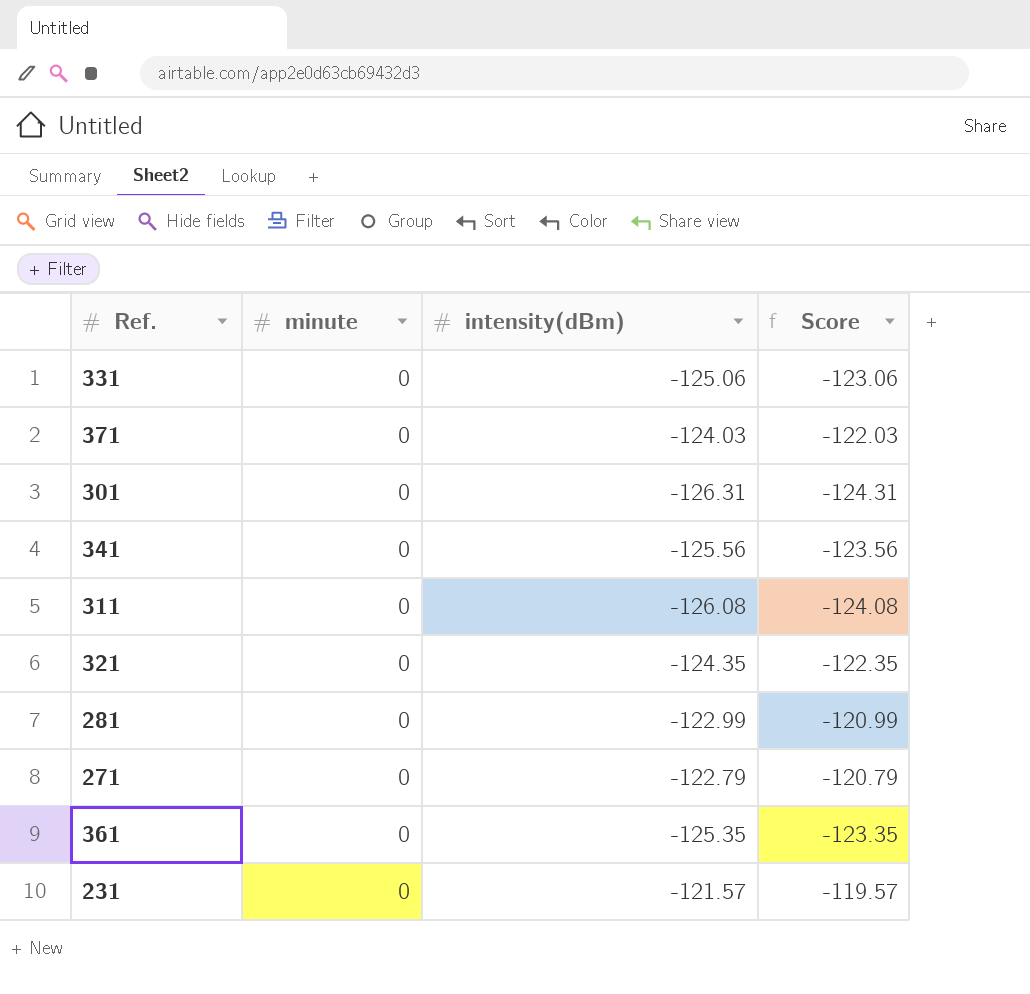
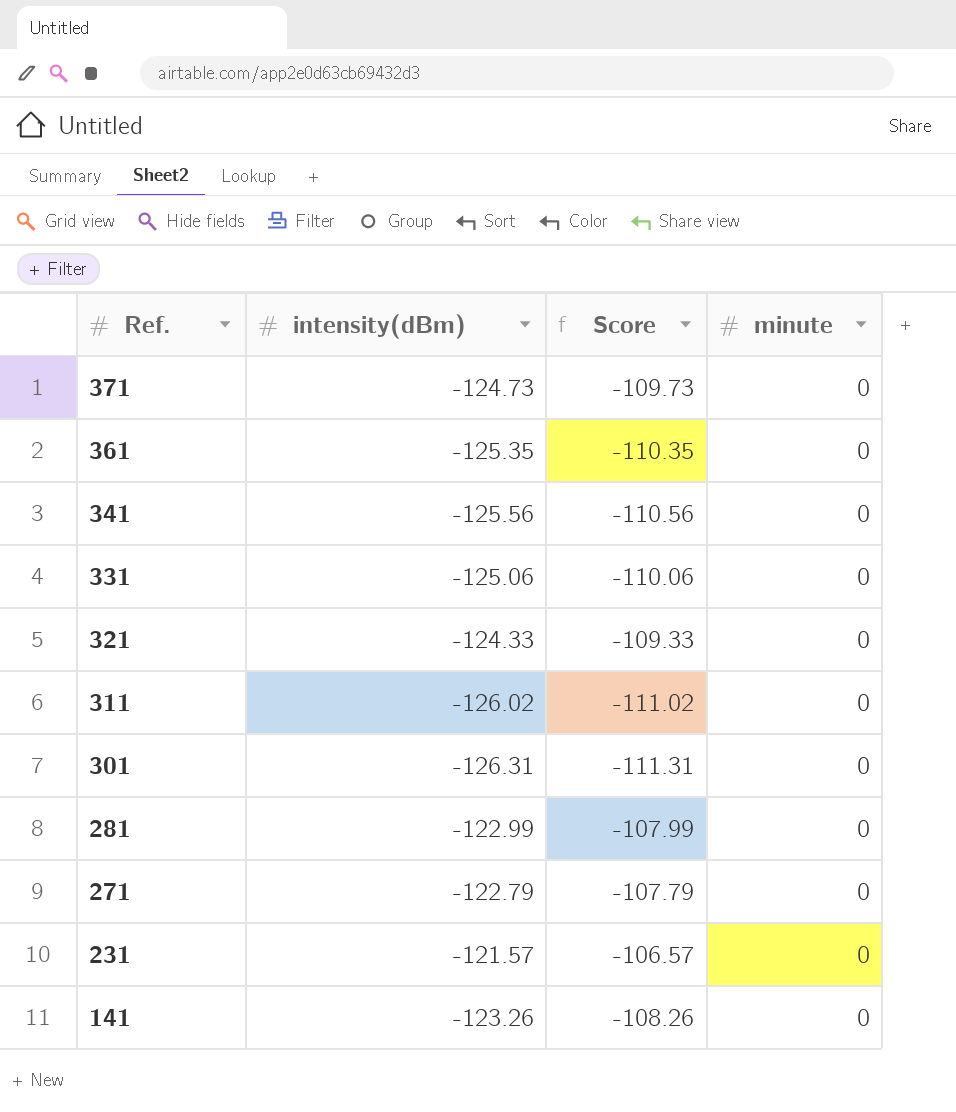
row order: none -> Ref. descending
column Score | formula: [intensity(dBm)] + 2 -> [intensity(dBm)] + 15
column minute | position: 2 -> 4
371 | intensity(dBm): -124.03 -> -124.73
321 | intensity(dBm): -124.35 -> -124.33
311 | intensity(dBm): -126.08 -> -126.02
row 141: none -> -123.26 | -108.26 | 0

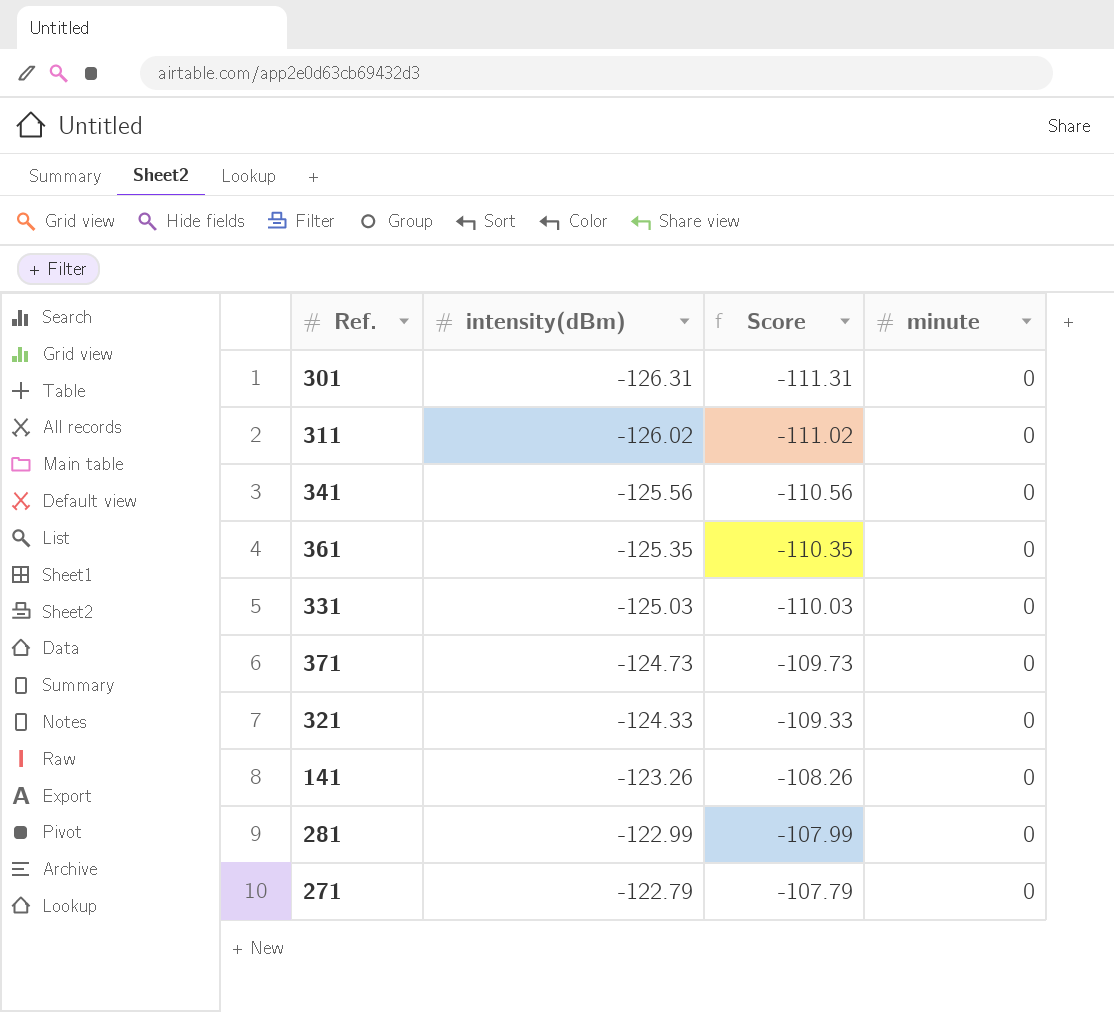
row order: Ref. descending -> intensity(dBm) ascending
row 231: -121.57 | -106.57 | 0 -> none
331 | intensity(dBm): -125.06 -> -125.03
331 | Score: -110.06 -> -110.03

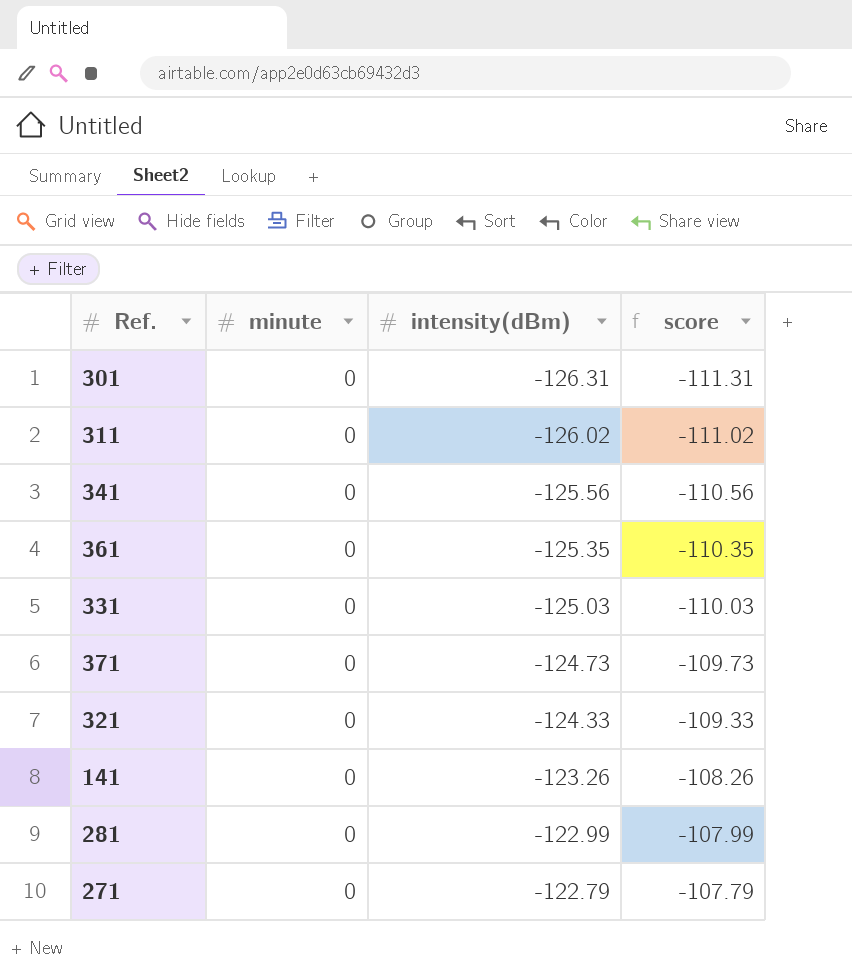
column minute | position: 4 -> 2
column name: Score -> score

